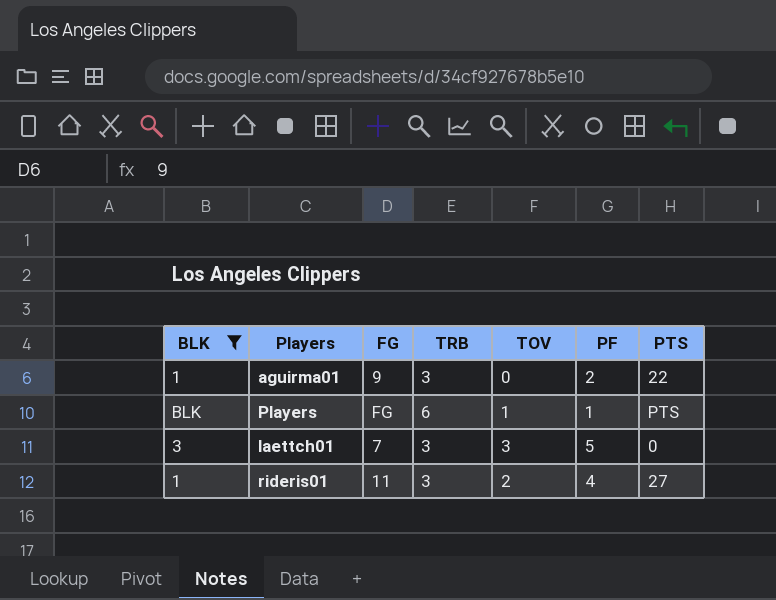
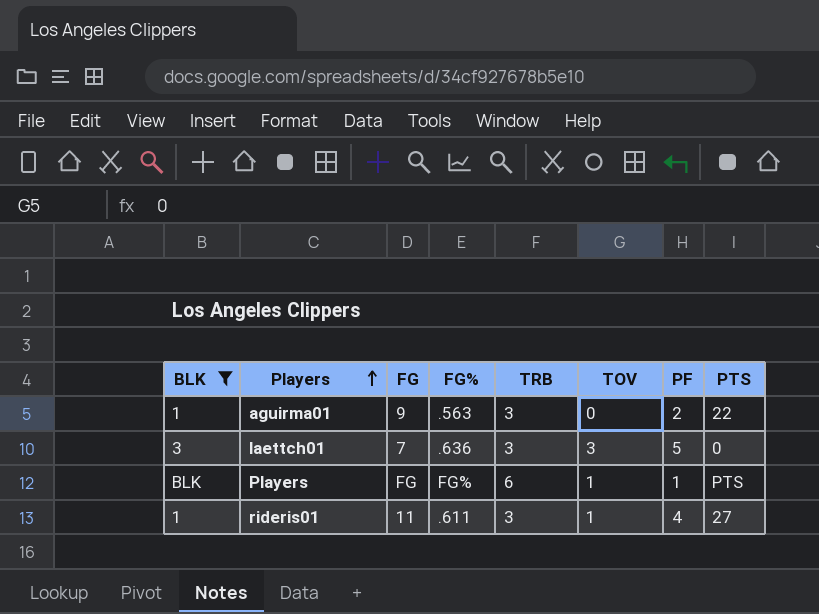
row order: none -> Players ascending
column FG% | position: none -> 4
rideris01 | TOV: 2 -> 1

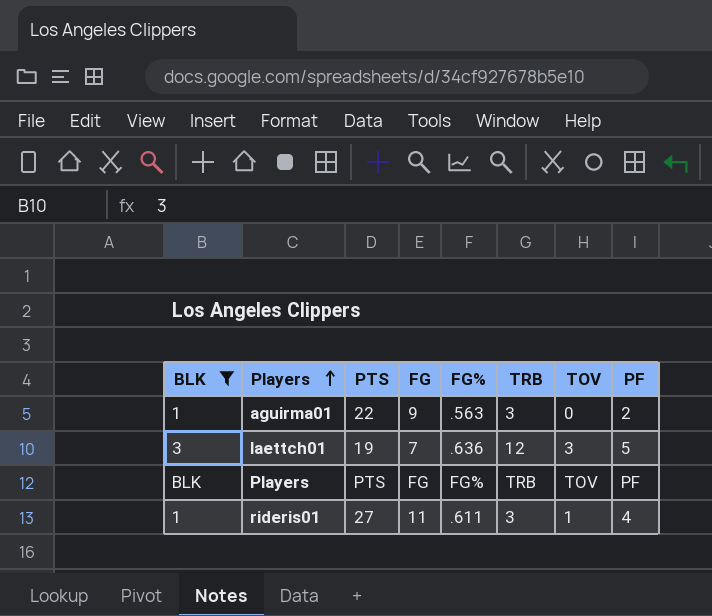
column PTS | position: 8 -> 3
laettch01 | PTS: 0 -> 19
laettch01 | TRB: 3 -> 12
Players | TRB: 6 -> TRB
Players | TOV: 1 -> TOV
Players | PF: 1 -> PF

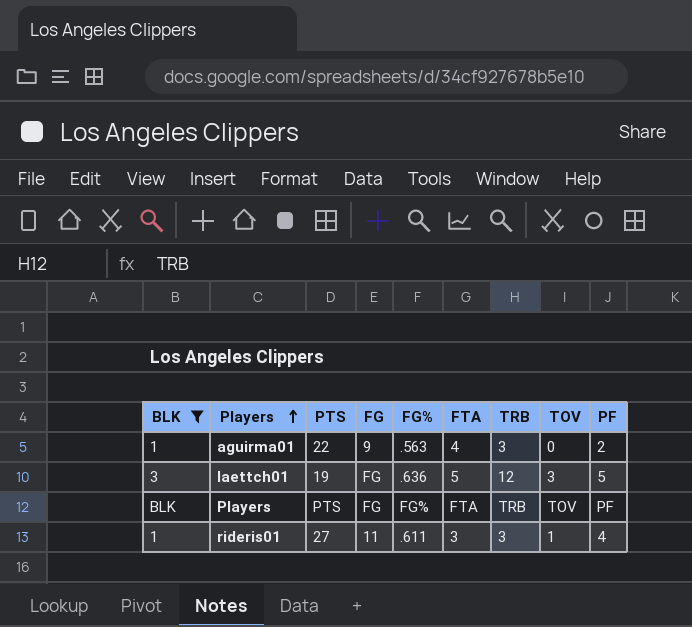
column FTA | position: none -> 6
laettch01 | FG: 7 -> FG

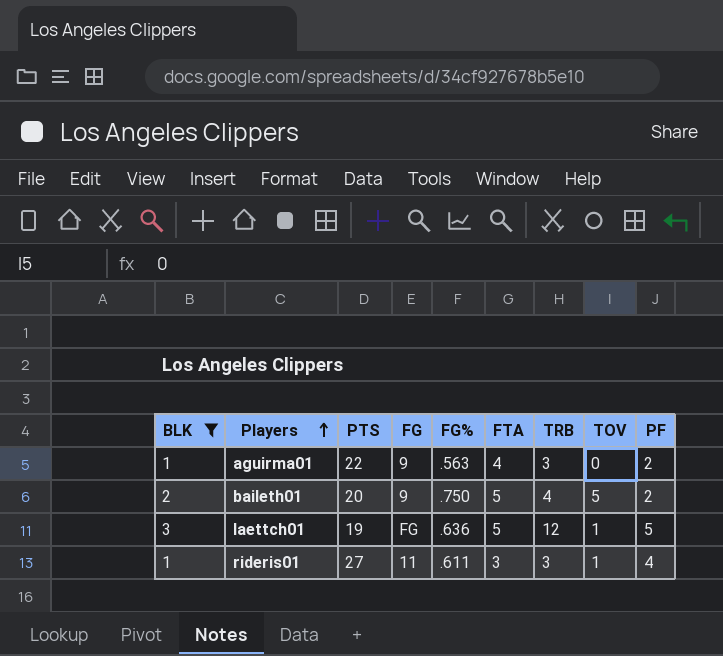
row Players: BLK | PTS | FG | FG% | FTA | TRB | TOV | PF -> none
row baileth01: none -> 2 | 20 | 9 | .750 | 5 | 4 | 5 | 2
laettch01 | TOV: 3 -> 1

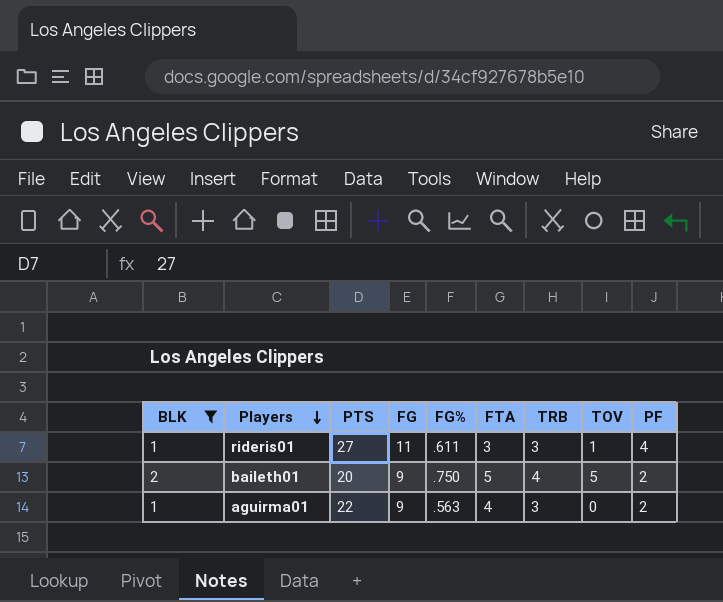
row order: Players ascending -> Players descending
row laettch01: 3 | 19 | FG | .636 | 5 | 12 | 1 | 5 -> none

